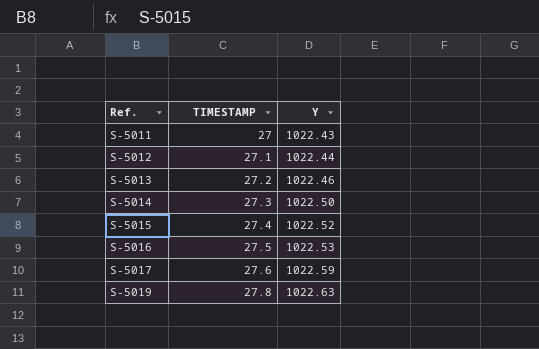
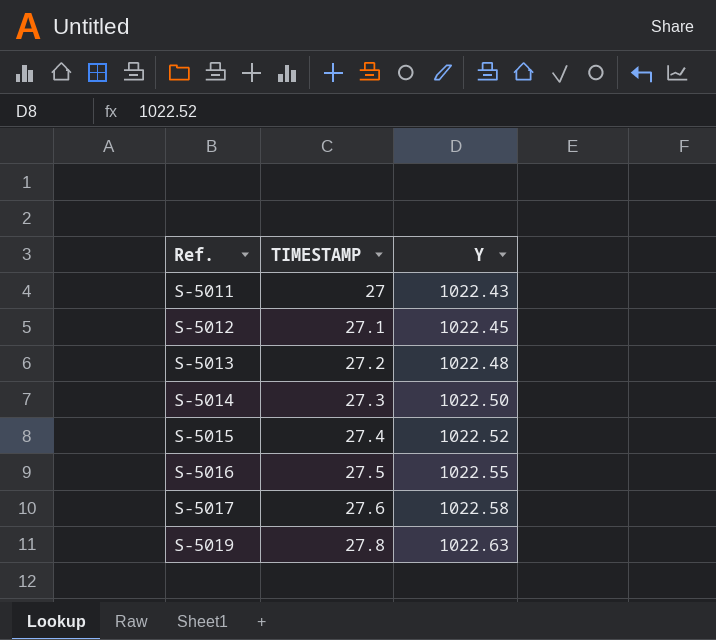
S-5012 | Y: 1022.44 -> 1022.45
S-5013 | Y: 1022.46 -> 1022.48
S-5016 | Y: 1022.53 -> 1022.55
S-5017 | Y: 1022.59 -> 1022.58

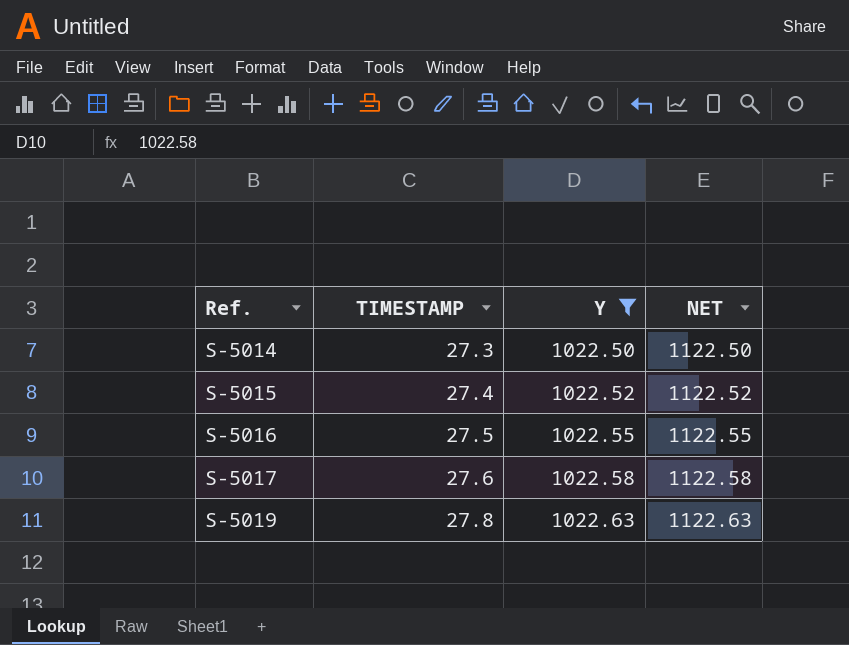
filter: none -> Y >= 1022.50
column NET | formula: none -> [Y] + 100

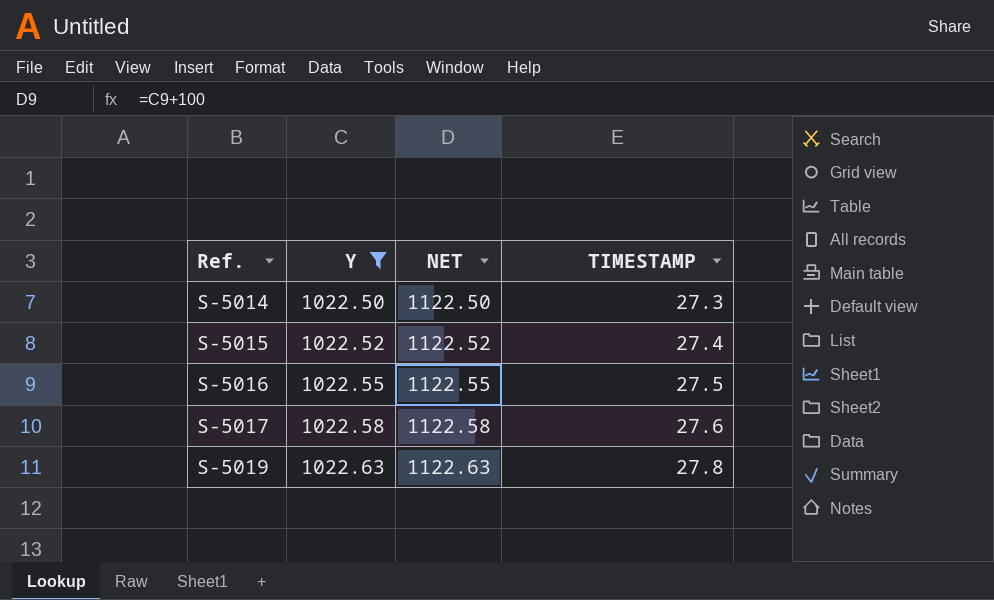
column TIMESTAMP | position: 2 -> 4

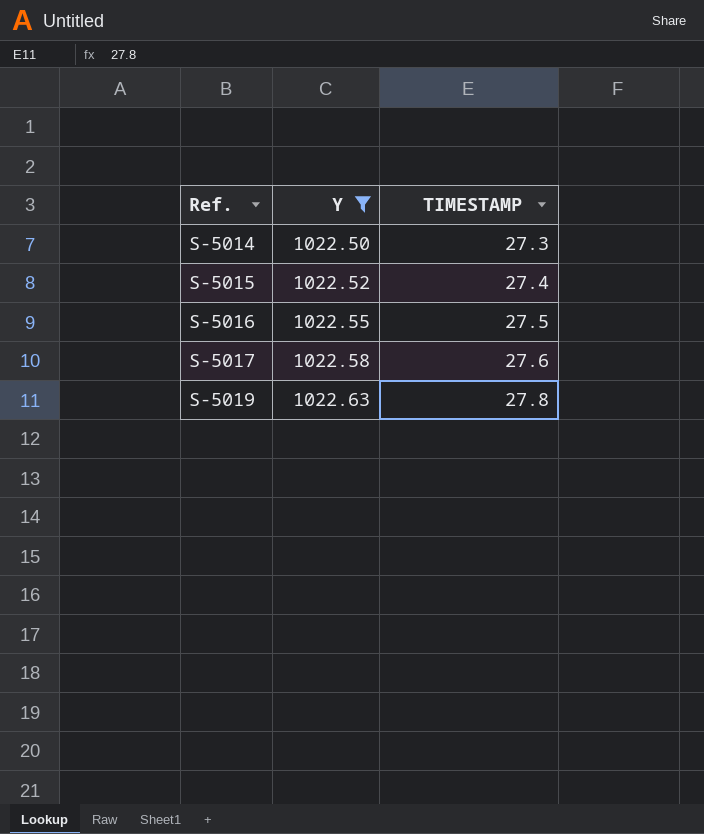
column NET | formula: [Y] + 100 -> none

